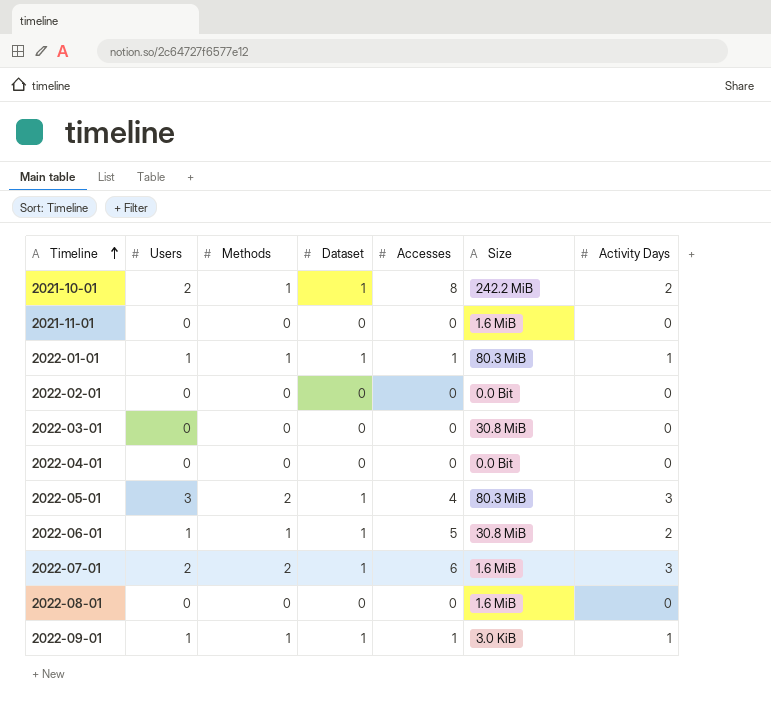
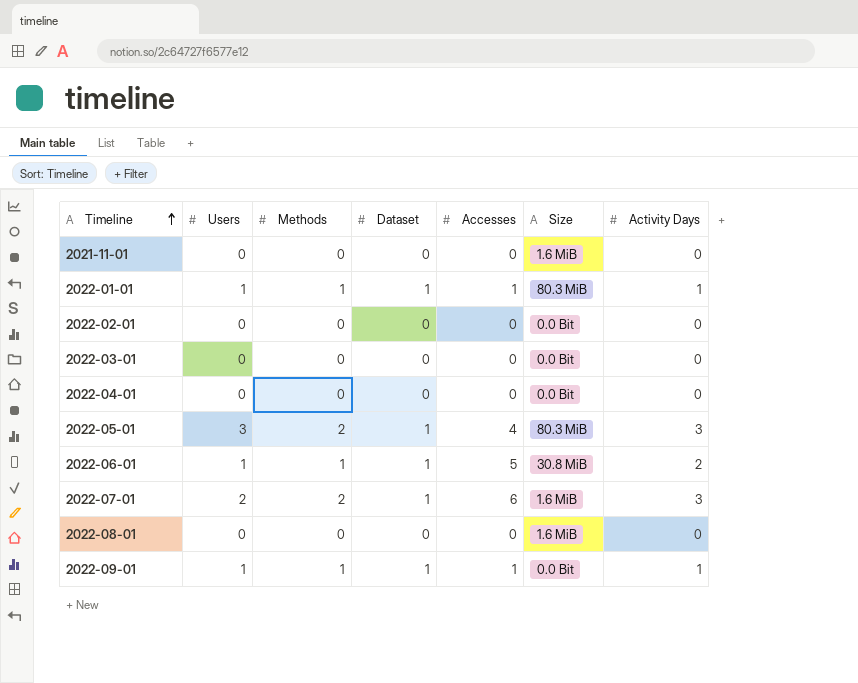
row 2021-10-01: 2 | 1 | 1 | 8 | 242.2 MiB | 2 -> none
2022-03-01 | Size: 30.8 MiB -> 0.0 Bit
2022-09-01 | Size: 3.0 KiB -> 0.0 Bit

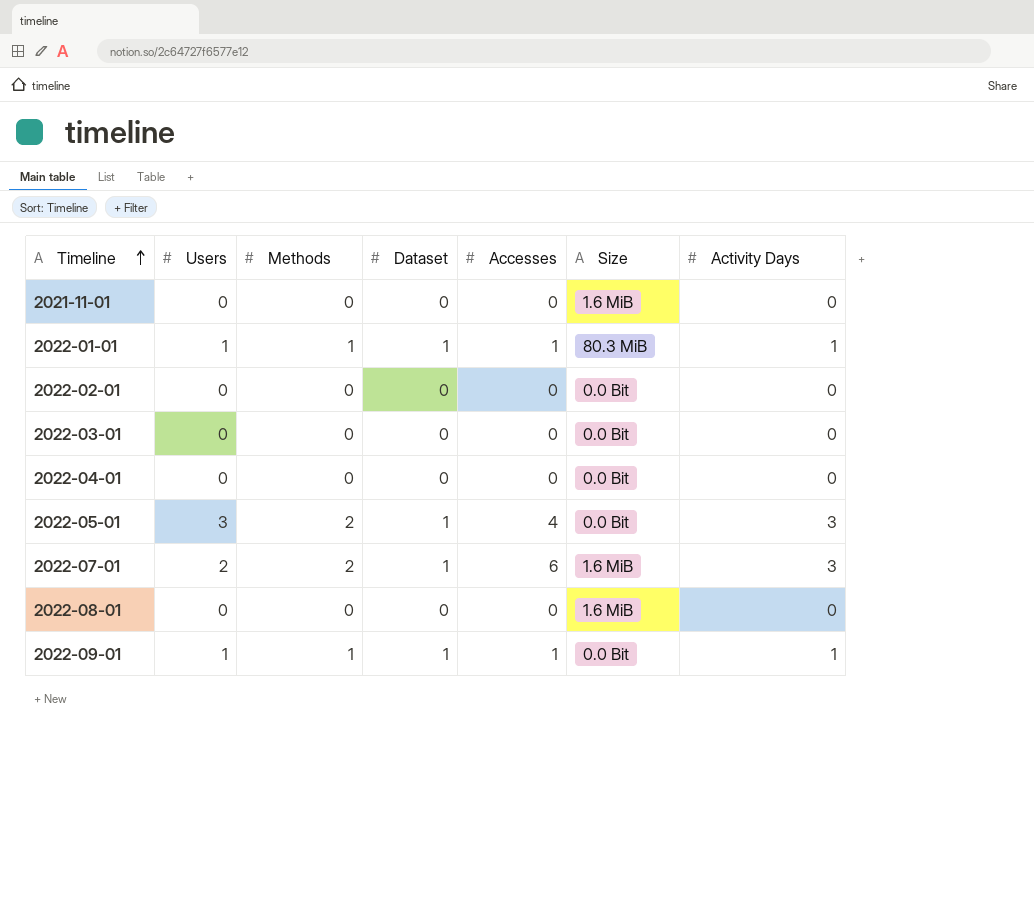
row 2022-06-01: 1 | 1 | 1 | 5 | 30.8 MiB | 2 -> none
2022-05-01 | Size: 80.3 MiB -> 0.0 Bit

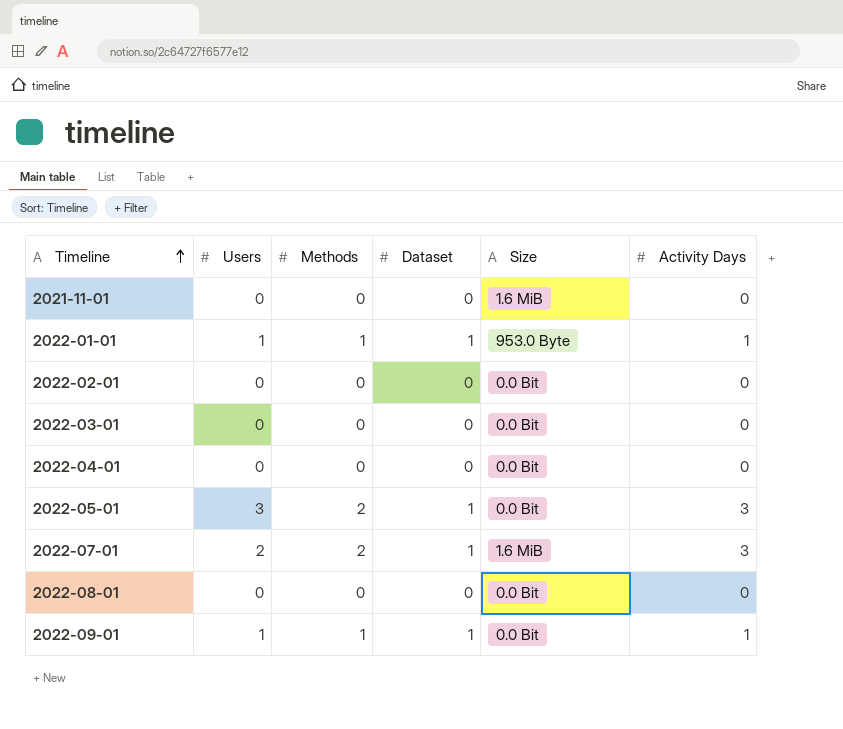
column Accesses | position: 5 -> none
2022-01-01 | Size: 80.3 MiB -> 953.0 Byte
2022-08-01 | Size: 1.6 MiB -> 0.0 Bit

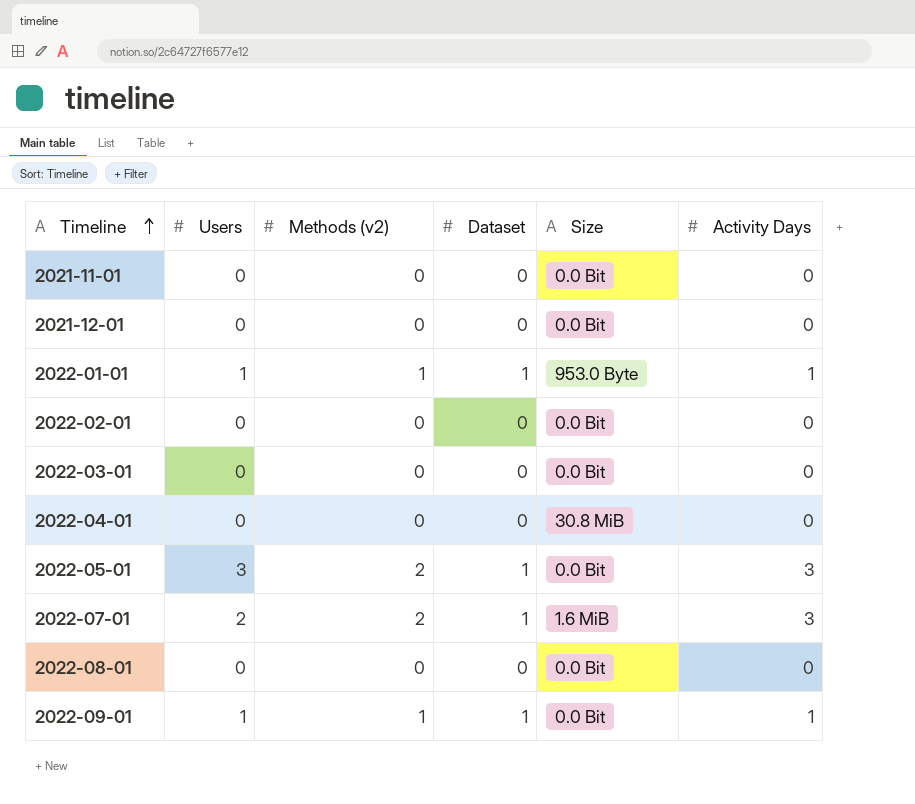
column name: Methods -> Methods (v2)
2021-11-01 | Size: 1.6 MiB -> 0.0 Bit
row 2021-12-01: none -> 0 | 0 | 0 | 0.0 Bit | 0
2022-04-01 | Size: 0.0 Bit -> 30.8 MiB

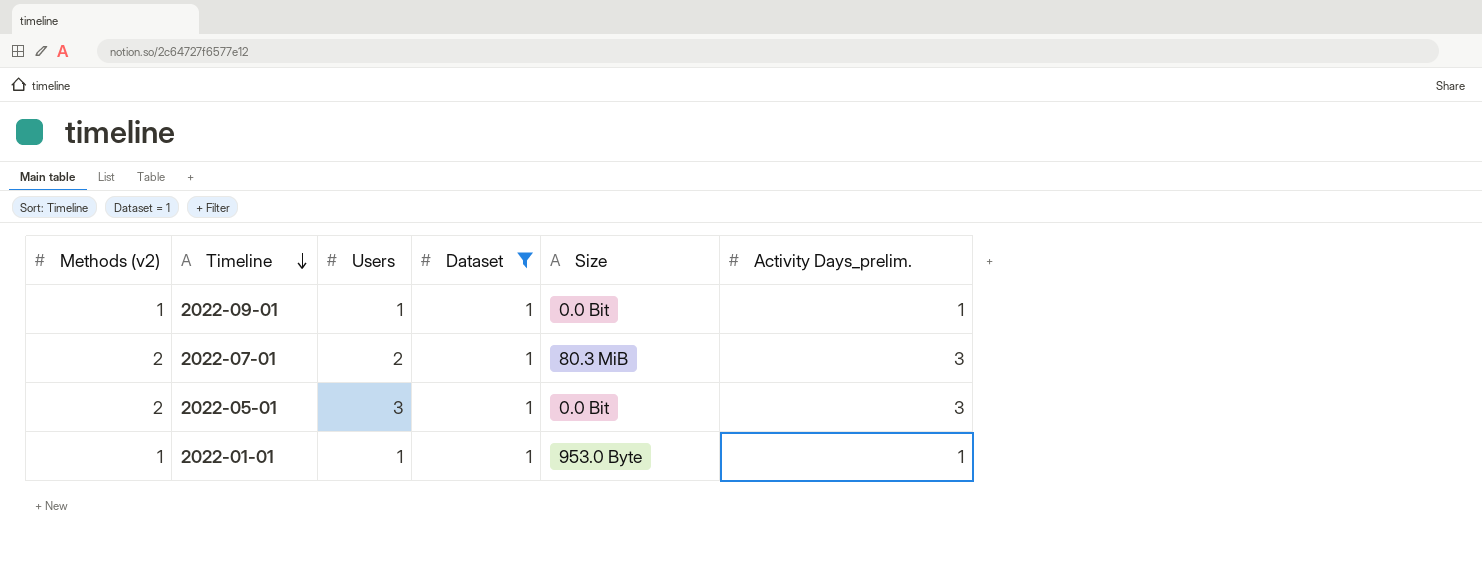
filter: none -> Dataset = 1
row order: Timeline ascending -> Timeline descending
column Methods (v2) | position: 3 -> 1
column name: Activity Days -> Activity Days_prelim.
2022-07-01 | Size: 1.6 MiB -> 80.3 MiB

